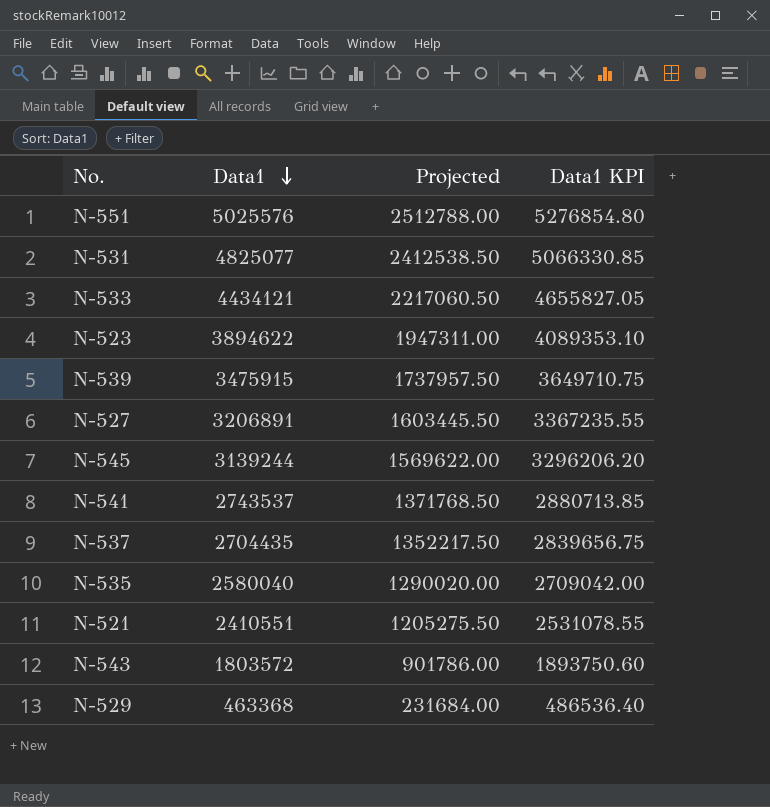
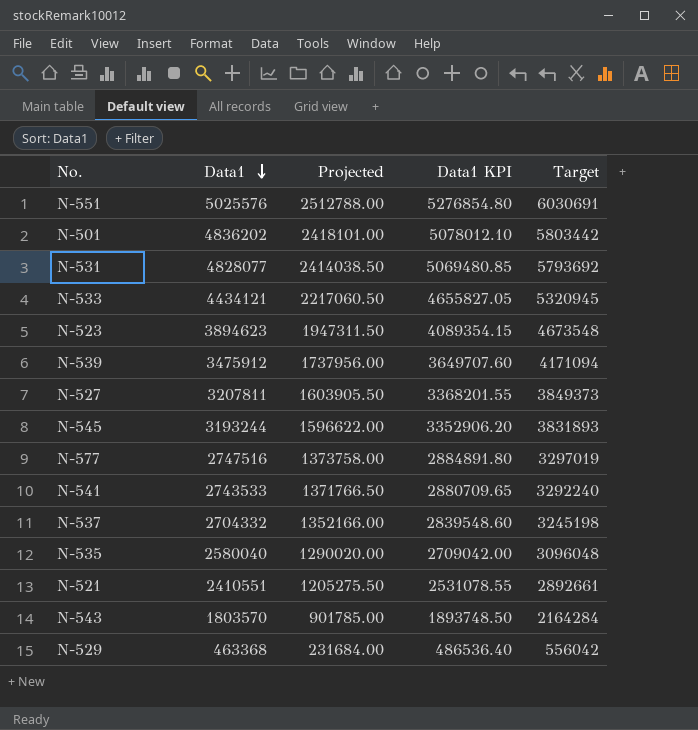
column Target | formula: none -> [Data1] * 1.2
row N-501: none -> 4836202 | 2418101.00 | 5078012.10 | 5803442
N-531 | Data1: 4825077 -> 4828077
N-531 | Projected: 2412538.50 -> 2414038.50
N-531 | Data1 KPI: 5066330.85 -> 5069480.85
N-523 | Data1: 3894622 -> 3894623
N-523 | Projected: 1947311.00 -> 1947311.50
N-523 | Data1 KPI: 4089353.10 -> 4089354.15
N-539 | Data1: 3475915 -> 3475912
N-539 | Projected: 1737957.50 -> 1737956.00
N-539 | Data1 KPI: 3649710.75 -> 3649707.60
N-527 | Data1: 3206891 -> 3207811
N-527 | Projected: 1603445.50 -> 1603905.50
N-527 | Data1 KPI: 3367235.55 -> 3368201.55
N-545 | Data1: 3139244 -> 3193244
N-545 | Projected: 1569622.00 -> 1596622.00
N-545 | Data1 KPI: 3296206.20 -> 3352906.20
row N-577: none -> 2747516 | 1373758.00 | 2884891.80 | 3297019
N-541 | Data1: 2743537 -> 2743533
N-541 | Projected: 1371768.50 -> 1371766.50
N-541 | Data1 KPI: 2880713.85 -> 2880709.65
N-537 | Data1: 2704435 -> 2704332
N-537 | Projected: 1352217.50 -> 1352166.00
N-537 | Data1 KPI: 2839656.75 -> 2839548.60
N-543 | Data1: 1803572 -> 1803570
N-543 | Projected: 901786.00 -> 901785.00
N-543 | Data1 KPI: 1893750.60 -> 1893748.50

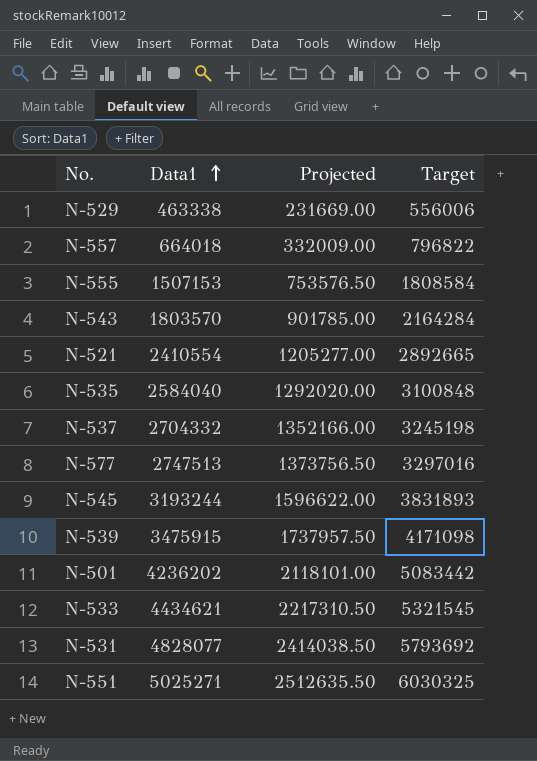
row order: Data1 descending -> Data1 ascending
column Data1 KPI | formula: [Data1] * 1.05 -> none
row N-523: 3894623 | 1947311.50 | 4089354.15 | 4673548 -> none
row N-527: 3207811 | 1603905.50 | 3368201.55 | 3849373 -> none
row N-541: 2743533 | 1371766.50 | 2880709.65 | 3292240 -> none
N-529 | Data1: 463368 -> 463338
N-529 | Projected: 231684.00 -> 231669.00
N-529 | Target: 556042 -> 556006
row N-557: none -> 664018 | 332009.00 | 796822
row N-555: none -> 1507153 | 753576.50 | 1808584
N-521 | Data1: 2410551 -> 2410554
N-521 | Projected: 1205275.50 -> 1205277.00
N-521 | Target: 2892661 -> 2892665
N-535 | Data1: 2580040 -> 2584040
N-535 | Projected: 1290020.00 -> 1292020.00
N-535 | Target: 3096048 -> 3100848
N-577 | Data1: 2747516 -> 2747513
N-577 | Projected: 1373758.00 -> 1373756.50
N-577 | Target: 3297019 -> 3297016
N-539 | Data1: 3475912 -> 3475915
N-539 | Projected: 1737956.00 -> 1737957.50
N-539 | Target: 4171094 -> 4171098
N-501 | Data1: 4836202 -> 4236202
N-501 | Projected: 2418101.00 -> 2118101.00
N-501 | Target: 5803442 -> 5083442
N-533 | Data1: 4434121 -> 4434621
N-533 | Projected: 2217060.50 -> 2217310.50
N-533 | Target: 5320945 -> 5321545
N-551 | Data1: 5025576 -> 5025271
N-551 | Projected: 2512788.00 -> 2512635.50
N-551 | Target: 6030691 -> 6030325

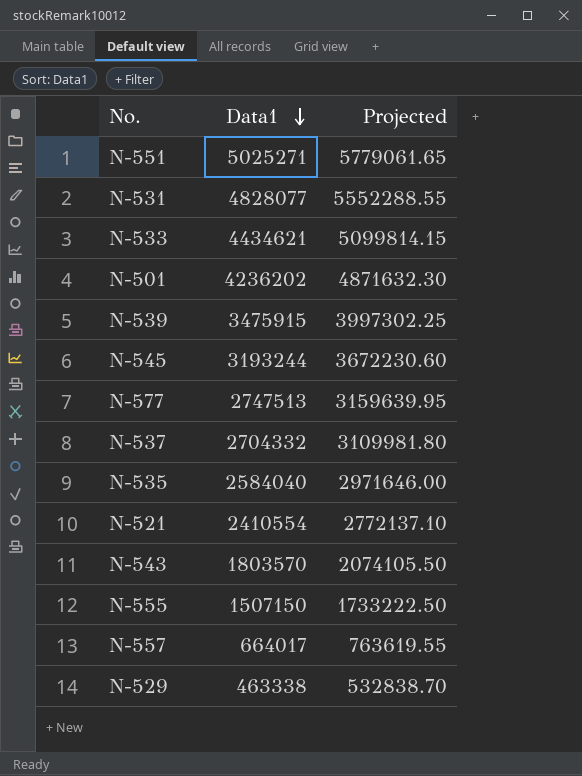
row order: Data1 ascending -> Data1 descending
column Target | formula: [Data1] * 1.2 -> none
column Projected | formula: [Data1] * 0.5 -> [Data1] * 1.15
N-555 | Data1: 1507153 -> 1507150
N-557 | Data1: 664018 -> 664017

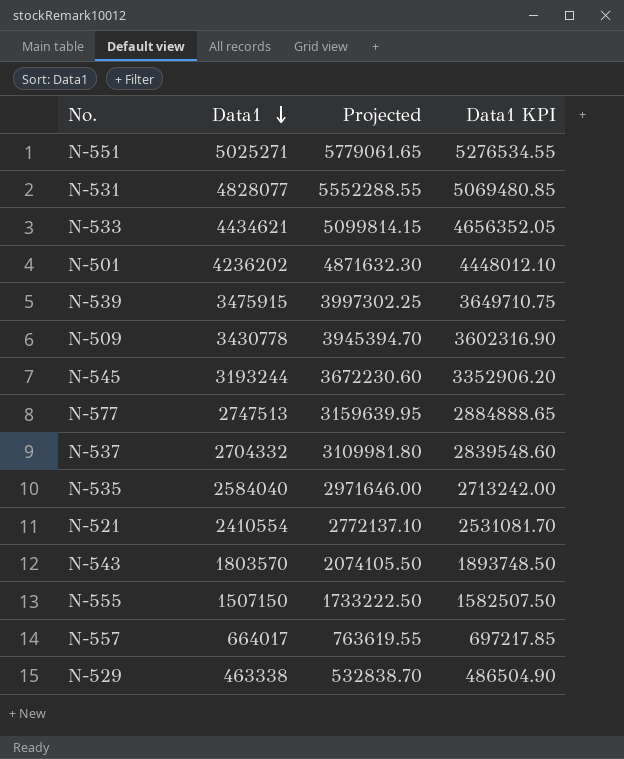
column Data1 KPI | formula: none -> [Data1] * 1.05
row N-509: none -> 3430778 | 3945394.70 | 3602316.90

